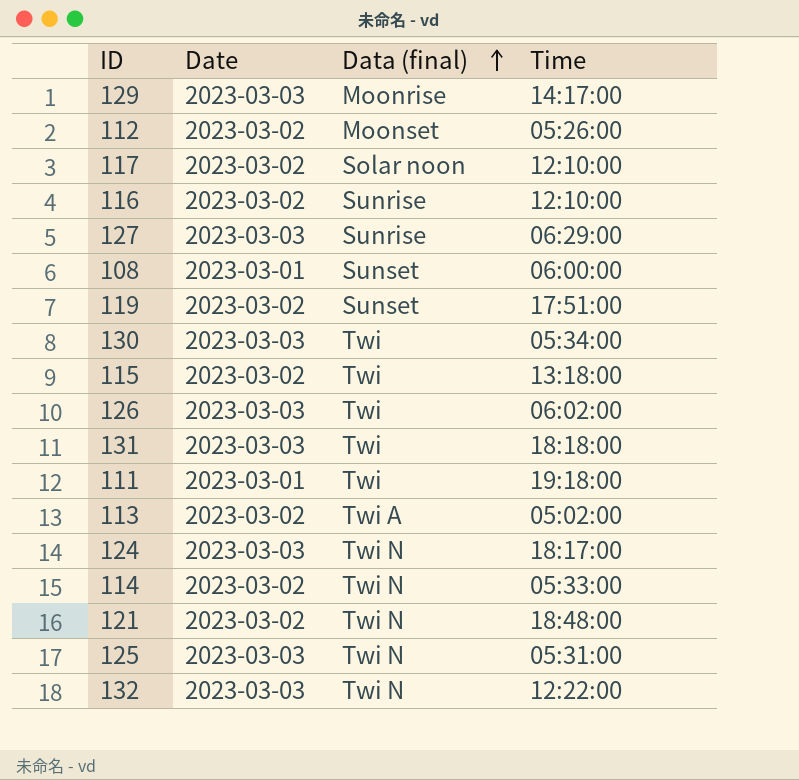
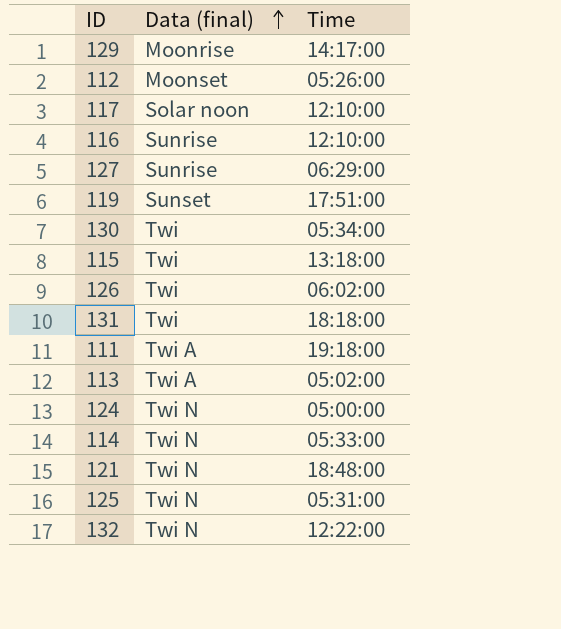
column Date | position: 2 -> none
row 108: 2023-03-01 | Sunset | 06:00:00 -> none
111 | Data (final): Twi -> Twi A
124 | Time: 18:17:00 -> 05:00:00

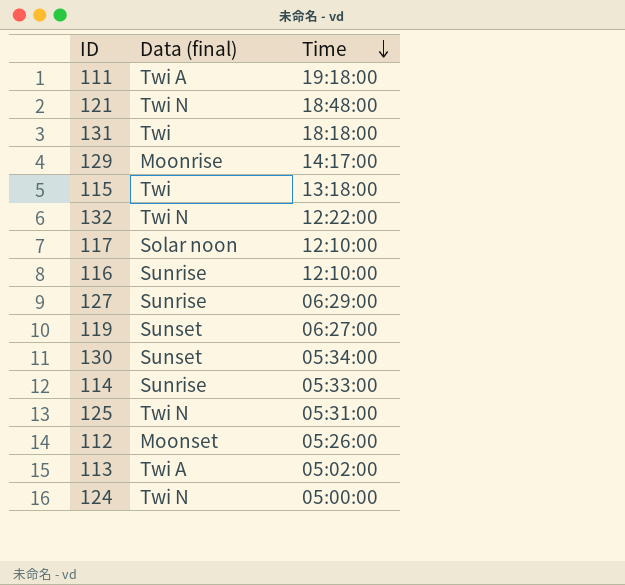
row order: Data (final) ascending -> Time descending
row 126: Twi | 06:02:00 -> none
119 | Time: 17:51:00 -> 06:27:00
130 | Data (final): Twi -> Sunset
114 | Data (final): Twi N -> Sunrise

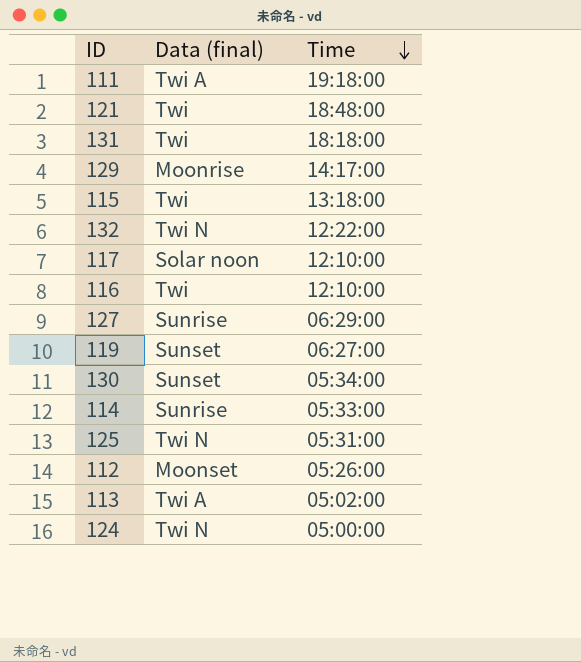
121 | Data (final): Twi N -> Twi
116 | Data (final): Sunrise -> Twi

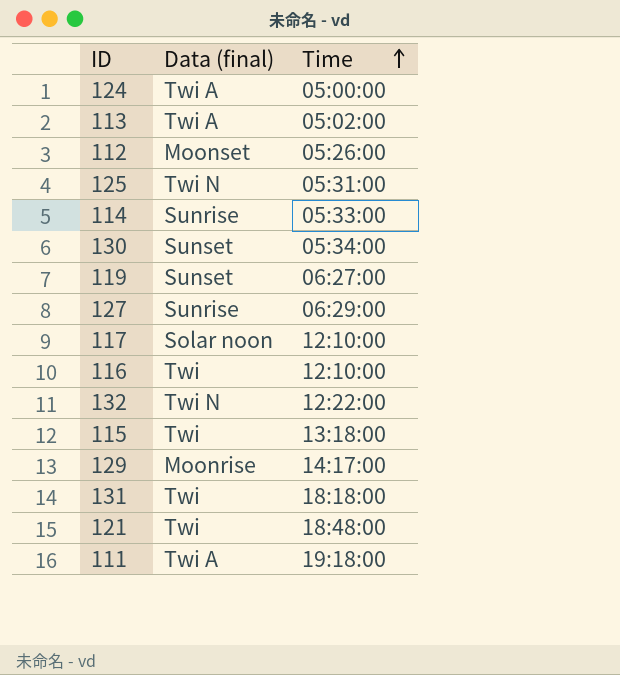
row order: Time descending -> Time ascending
124 | Data (final): Twi N -> Twi A

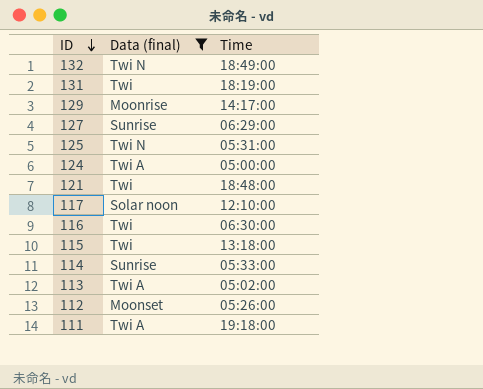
filter: none -> Data (final) != Sunset
row order: Time ascending -> ID descending
132 | Time: 12:22:00 -> 18:49:00
131 | Time: 18:18:00 -> 18:19:00
116 | Time: 12:10:00 -> 06:30:00

